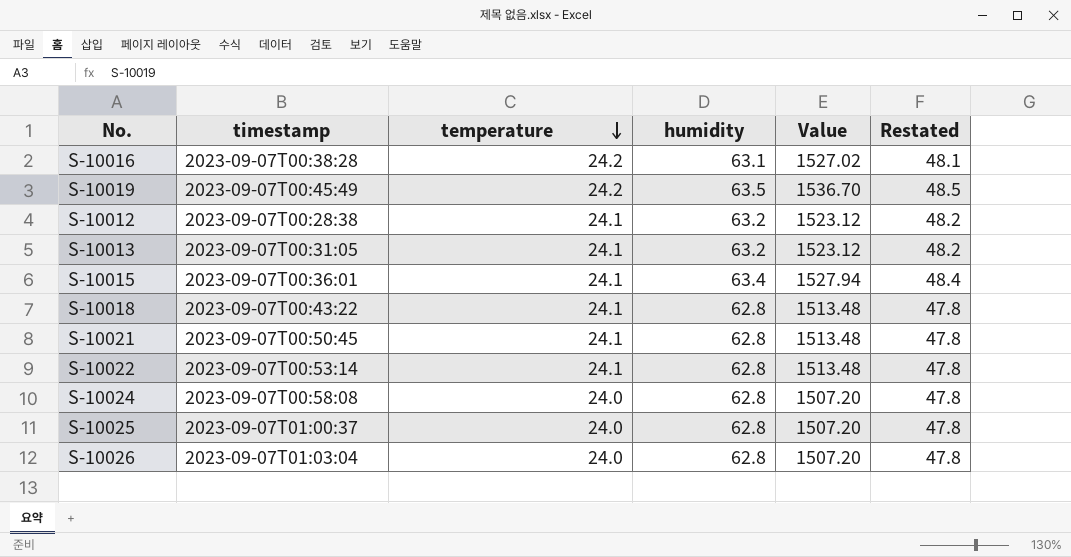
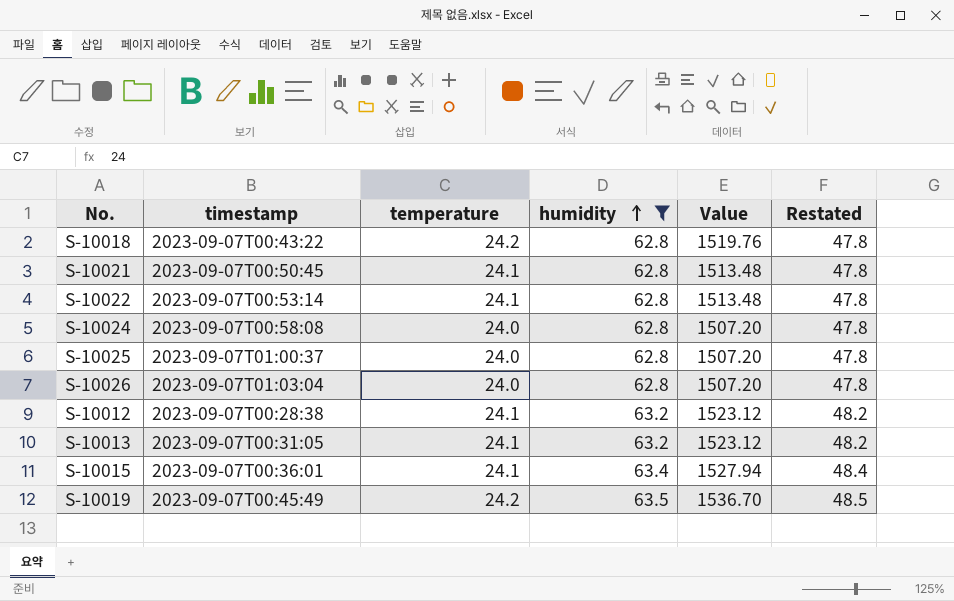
filter: none -> humidity != 63.1
row order: temperature descending -> humidity ascending
S-10018 | temperature: 24.1 -> 24.2
S-10018 | Value: 1513.48 -> 1519.76

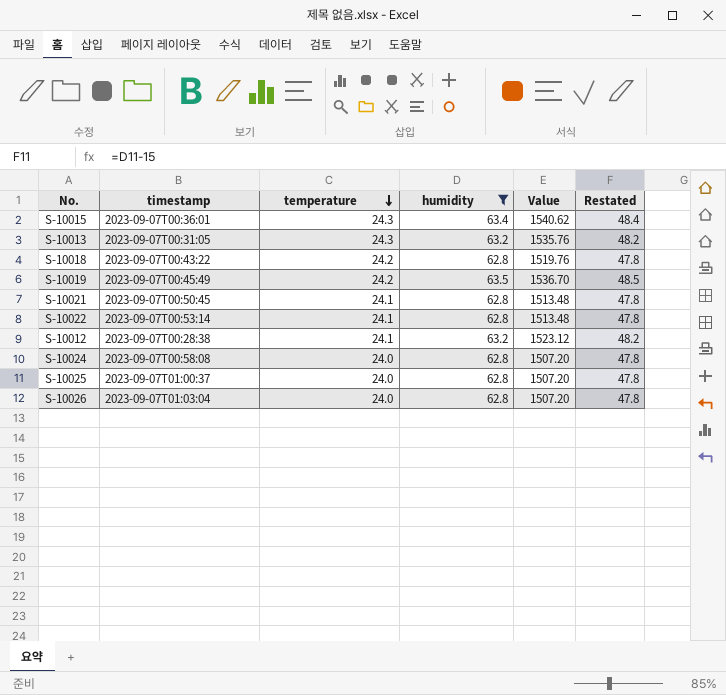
row order: humidity ascending -> temperature descending
S-10015 | temperature: 24.1 -> 24.3
S-10015 | Value: 1527.94 -> 1540.62
S-10013 | temperature: 24.1 -> 24.3
S-10013 | Value: 1523.12 -> 1535.76

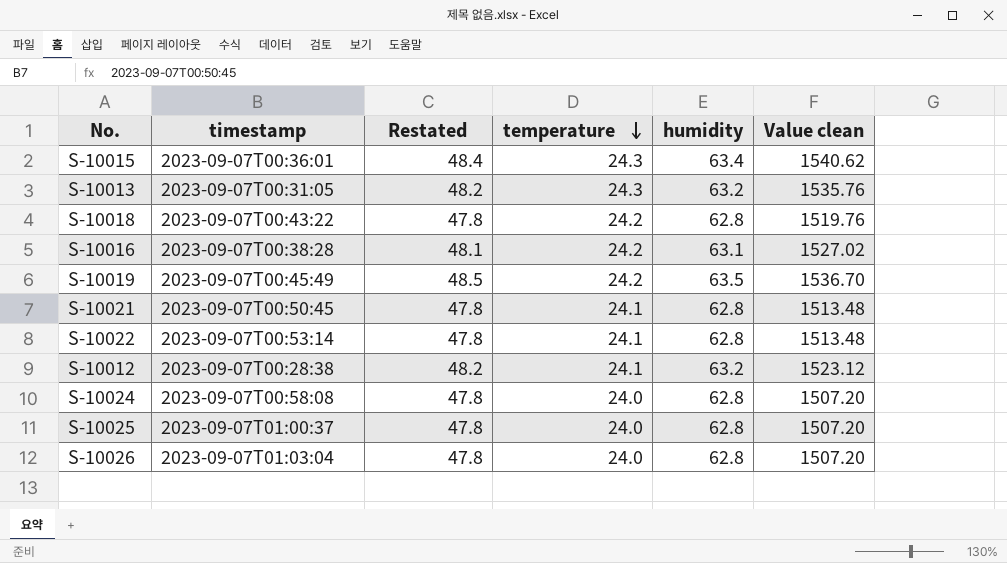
filter: humidity != 63.1 -> none
column Restated | position: 6 -> 3
column name: Value -> Value clean

